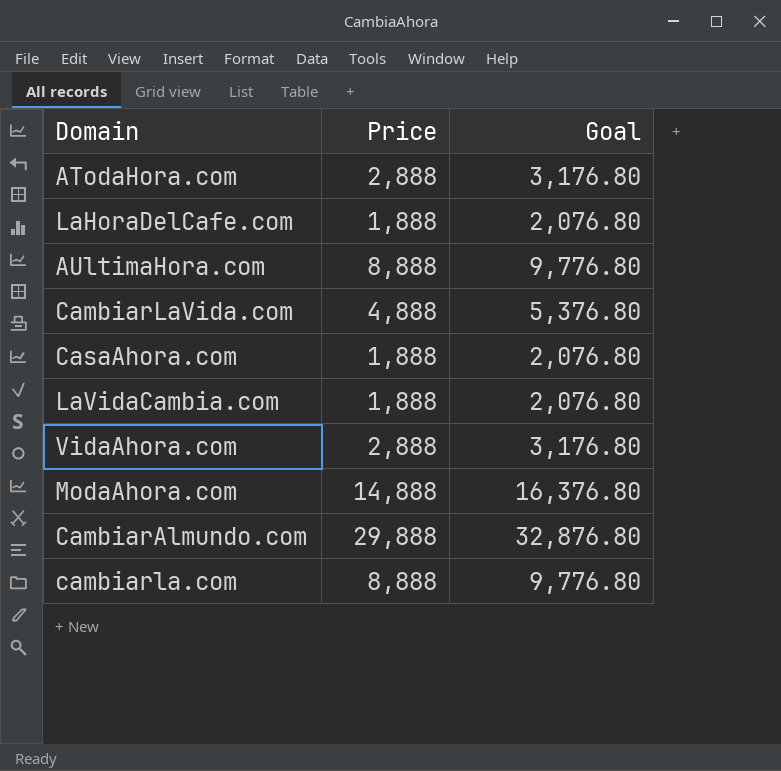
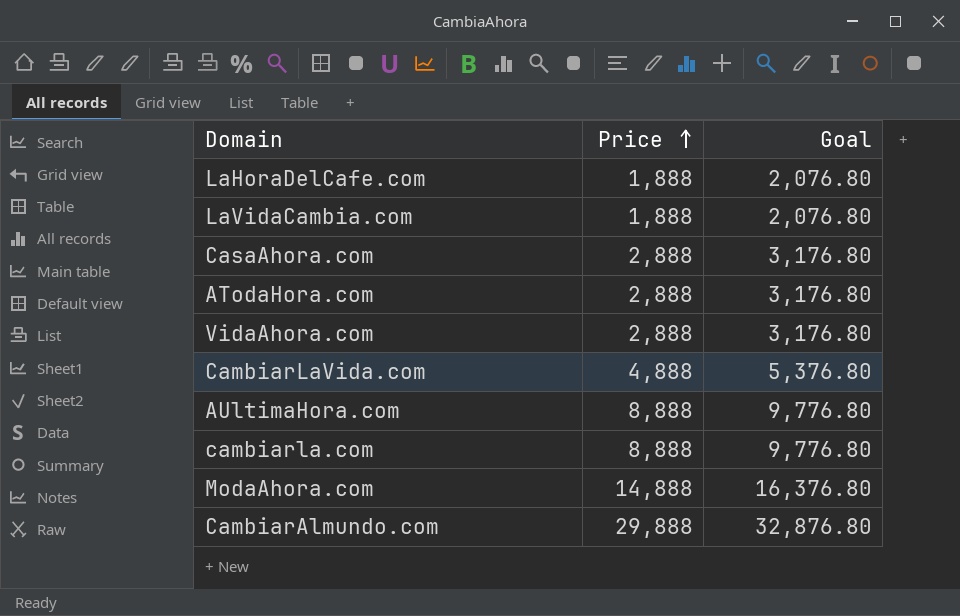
row order: none -> Price ascending
CasaAhora.com | Price: 1,888 -> 2,888
CasaAhora.com | Goal: 2,076.80 -> 3,176.80

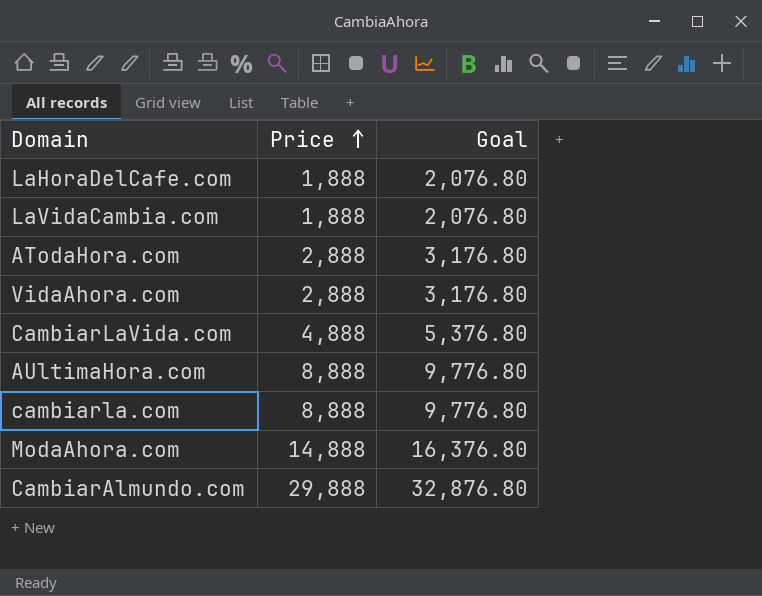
row CasaAhora.com: 2,888 | 3,176.80 -> none

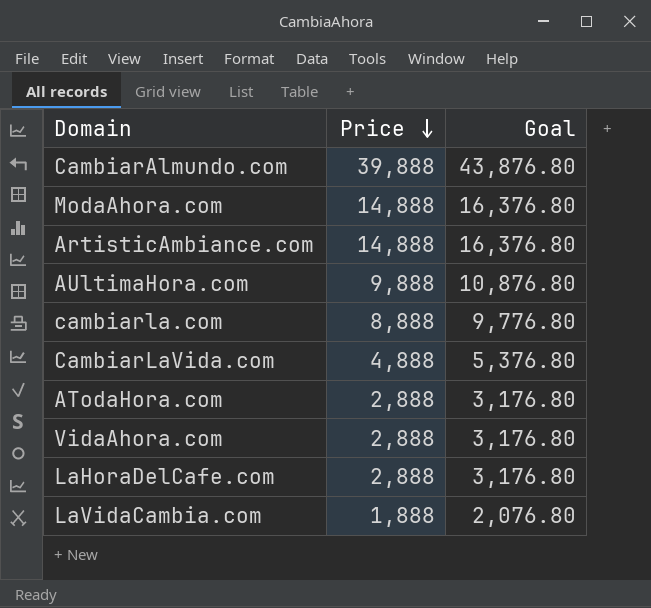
row order: Price ascending -> Price descending
CambiarAlmundo.com | Price: 29,888 -> 39,888
CambiarAlmundo.com | Goal: 32,876.80 -> 43,876.80
row ArtisticAmbiance.com: none -> 14,888 | 16,376.80
AUltimaHora.com | Price: 8,888 -> 9,888
AUltimaHora.com | Goal: 9,776.80 -> 10,876.80
LaHoraDelCafe.com | Price: 1,888 -> 2,888
LaHoraDelCafe.com | Goal: 2,076.80 -> 3,176.80

